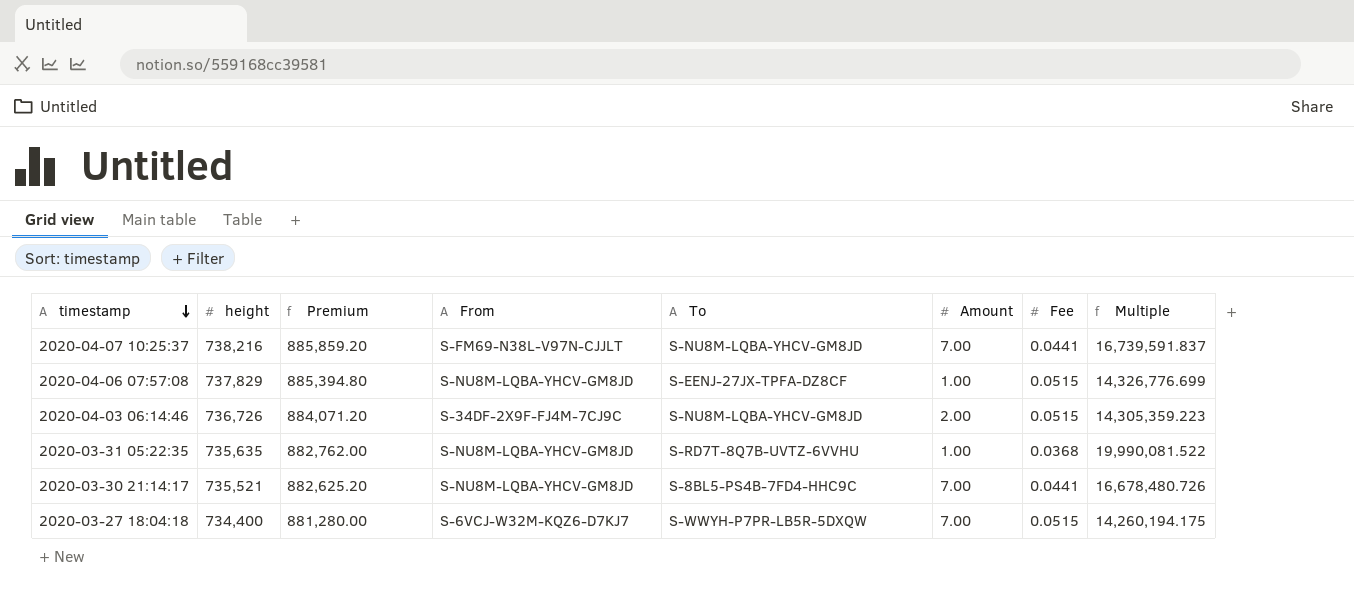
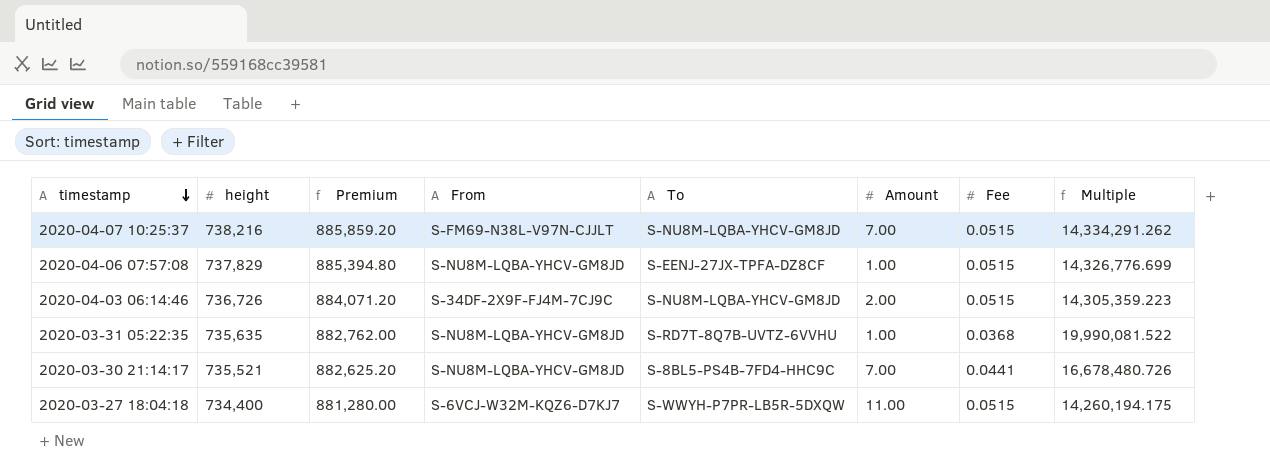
2020-04-07 10:25:37 | Fee: 0.0441 -> 0.0515
2020-04-07 10:25:37 | Multiple: 16,739,591.837 -> 14,334,291.262
2020-03-27 18:04:18 | Amount: 7.00 -> 11.00

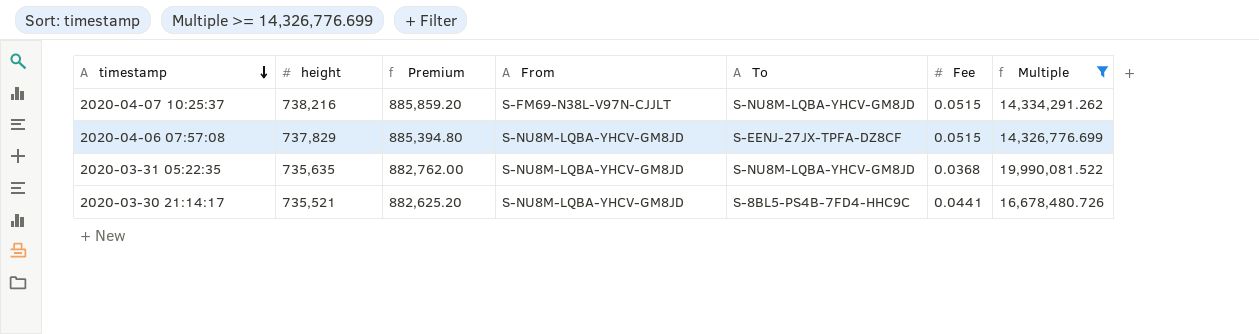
filter: none -> Multiple >= 14,326,776.699
column Amount | position: 6 -> none
2020-03-31 05:22:35 | To: S-RD7T-8Q7B-UVTZ-6VVHU -> S-NU8M-LQBA-YHCV-GM8JD

